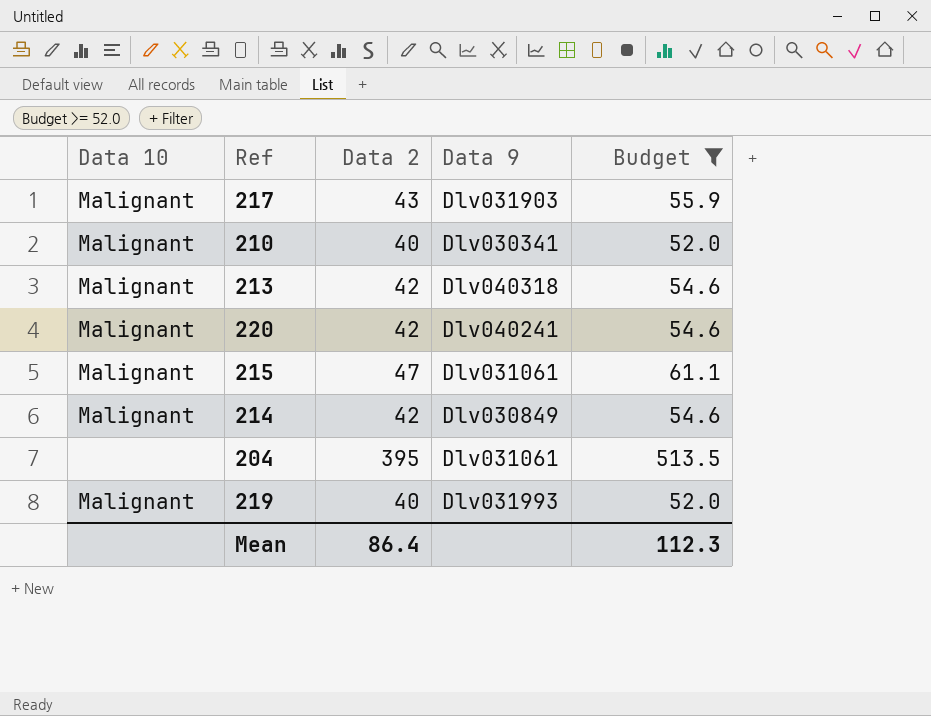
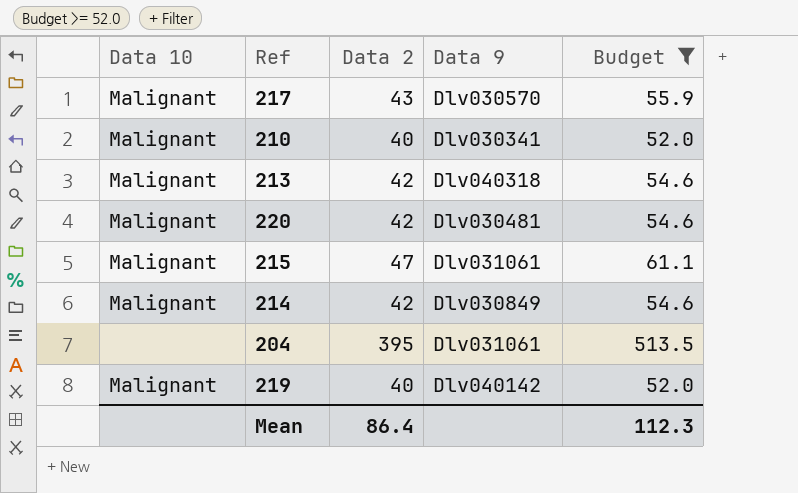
217 | Data 9: Dlv031903 -> Dlv030570
220 | Data 9: Dlv040241 -> Dlv030481
219 | Data 9: Dlv031993 -> Dlv040142

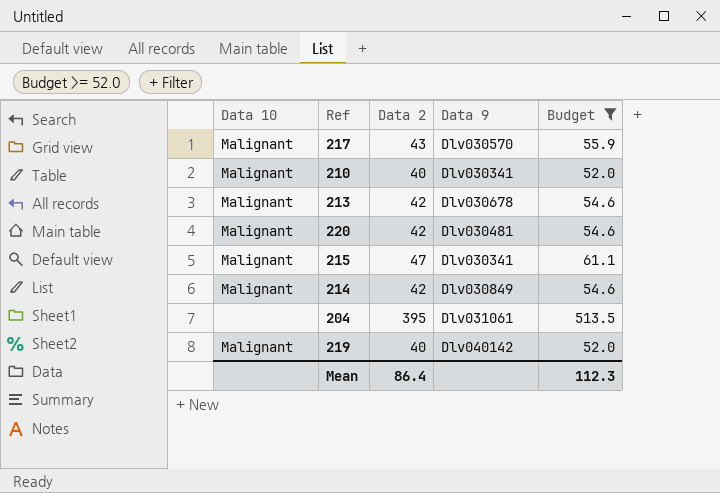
213 | Data 9: Dlv040318 -> Dlv030678
215 | Data 9: Dlv031061 -> Dlv030341

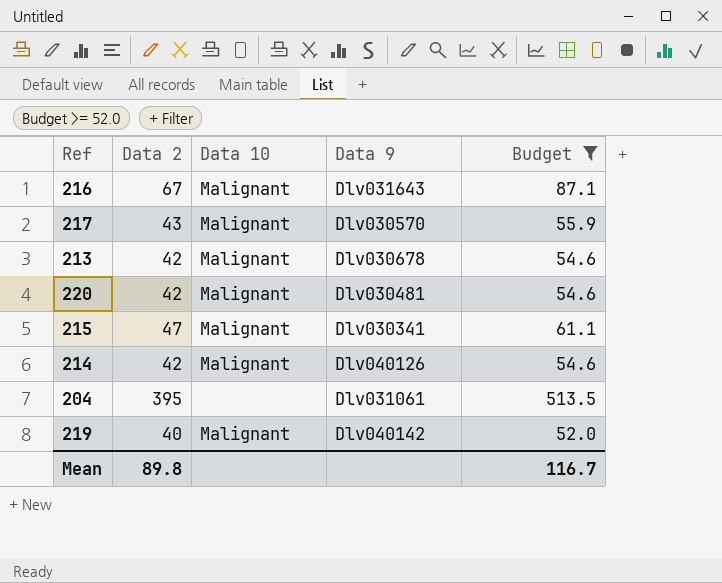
column Data 10 | position: 1 -> 3
row 210: Malignant | 40 | Dlv030341 | 52.0 -> none
row 216: none -> 67 | Malignant | Dlv031643 | 87.1
214 | Data 9: Dlv030849 -> Dlv040126
Mean | Data 2: 86.4 -> 89.8
Mean | Budget: 112.3 -> 116.7

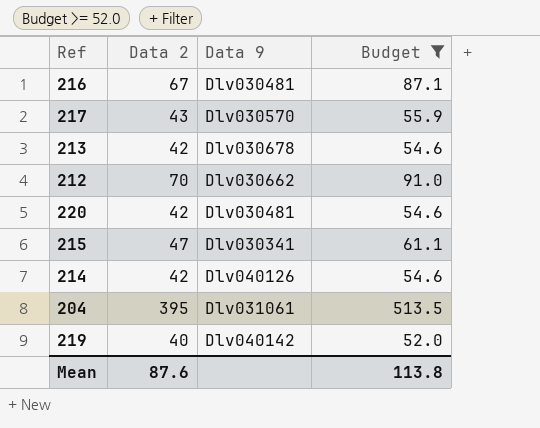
column Data 10 | position: 3 -> none
216 | Data 9: Dlv031643 -> Dlv030481
row 212: none -> 70 | Dlv030662 | 91.0
Mean | Data 2: 89.8 -> 87.6
Mean | Budget: 116.7 -> 113.8

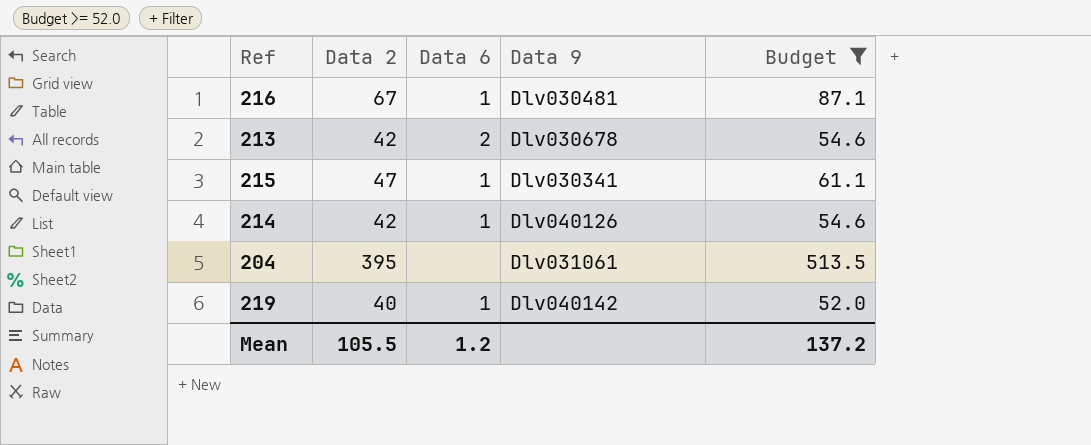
column Data 6 | position: none -> 3
row 217: 43 | Dlv030570 | 55.9 -> none
row 212: 70 | Dlv030662 | 91.0 -> none
row 220: 42 | Dlv030481 | 54.6 -> none
Mean | Data 2: 87.6 -> 105.5
Mean | Budget: 113.8 -> 137.2

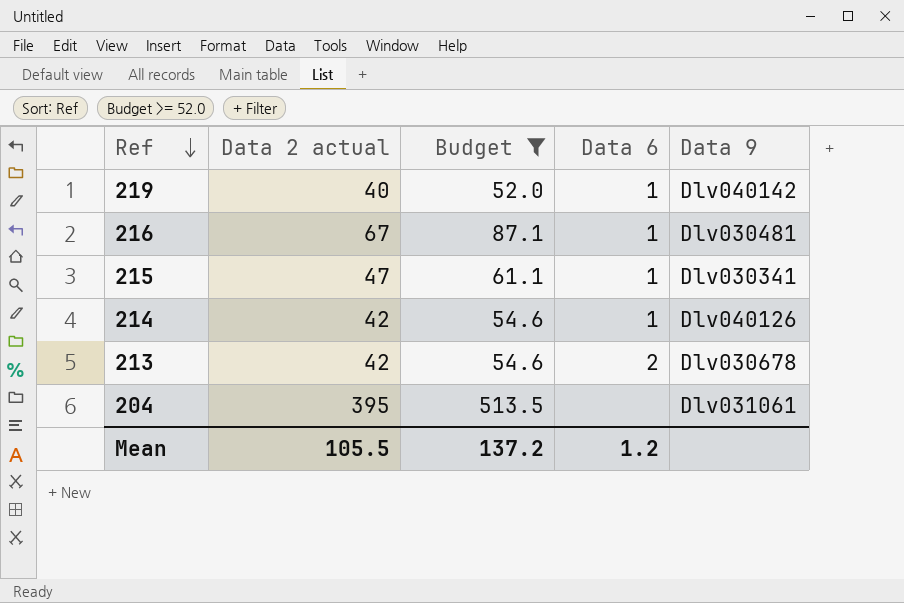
row order: none -> Ref descending
column name: Data 2 -> Data 2 actual
column Budget | position: 5 -> 3

